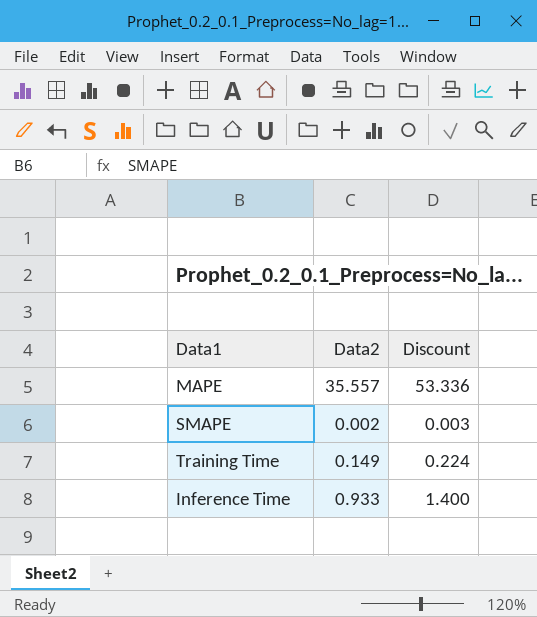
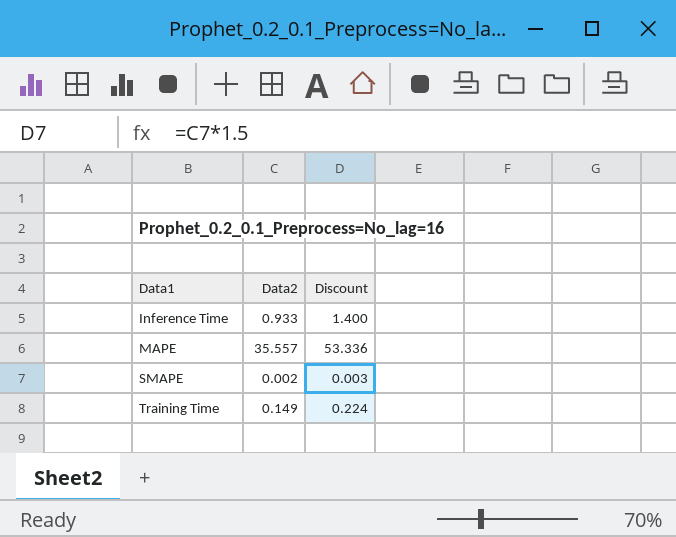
row order: none -> Data1 ascending

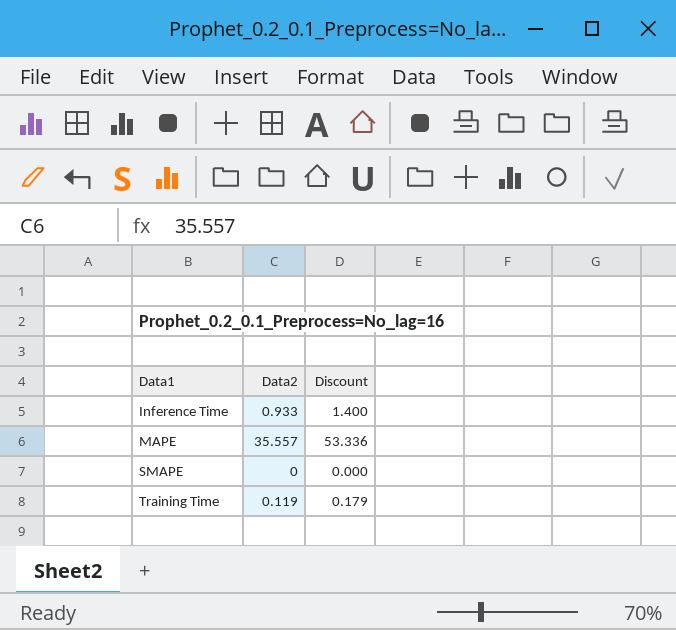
SMAPE | Data2: 0.002 -> 0
SMAPE | Discount: 0.003 -> 0.000
Training Time | Data2: 0.149 -> 0.119
Training Time | Discount: 0.224 -> 0.179

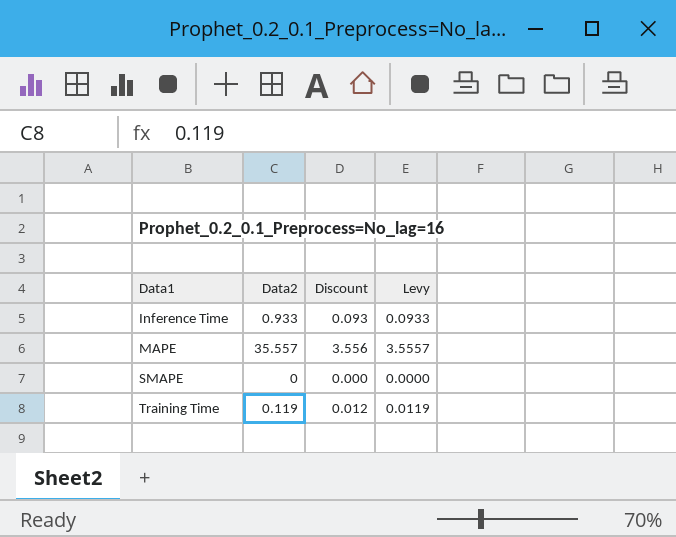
column Discount | formula: [Data2] * 1.5 -> [Data2] * 0.1
column Levy | formula: none -> [Data2] * 0.1

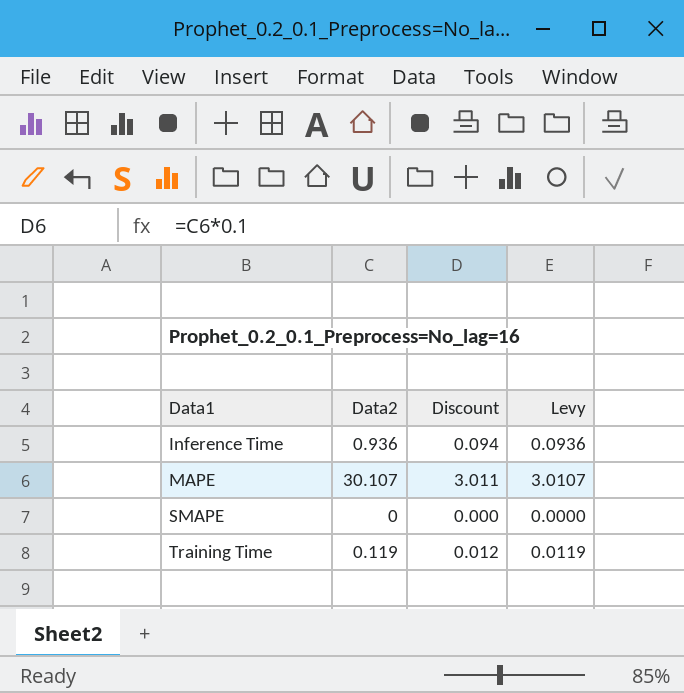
Inference Time | Data2: 0.933 -> 0.936
Inference Time | Discount: 0.093 -> 0.094
Inference Time | Levy: 0.0933 -> 0.0936
MAPE | Data2: 35.557 -> 30.107
MAPE | Discount: 3.556 -> 3.011
MAPE | Levy: 3.5557 -> 3.0107

